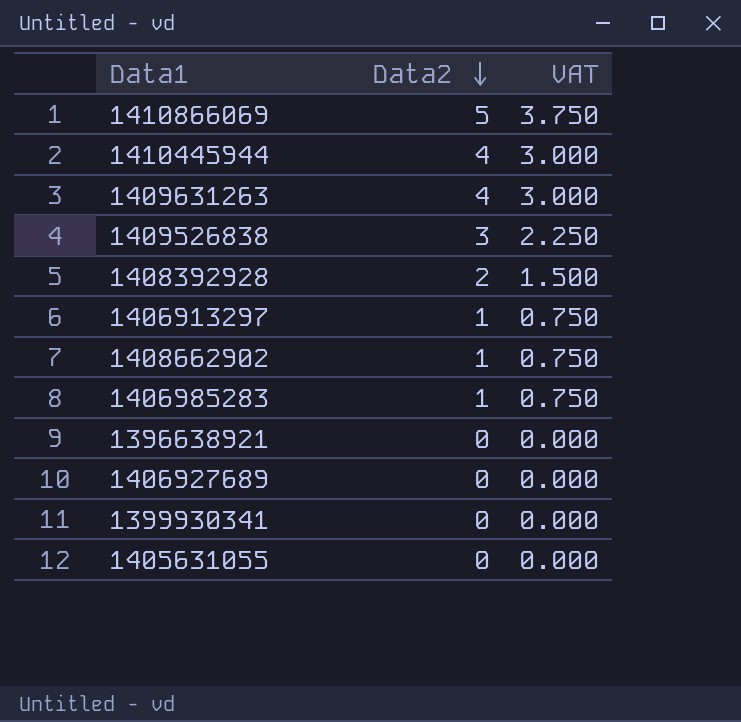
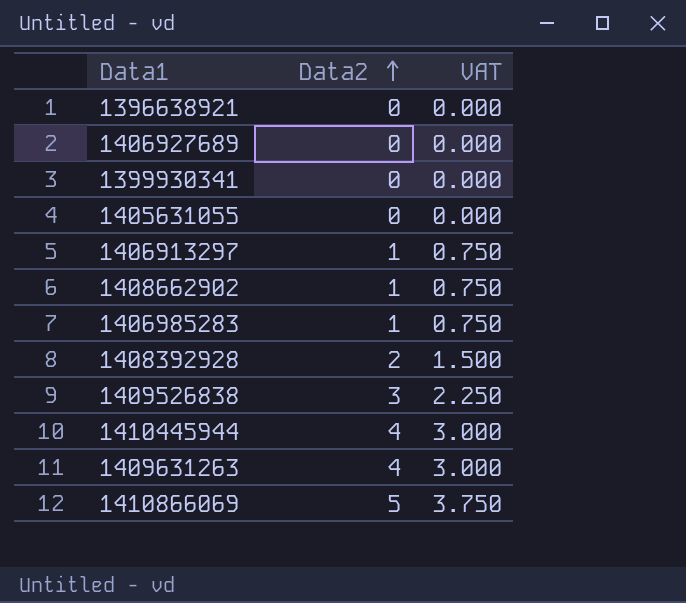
row order: Data2 descending -> Data2 ascending

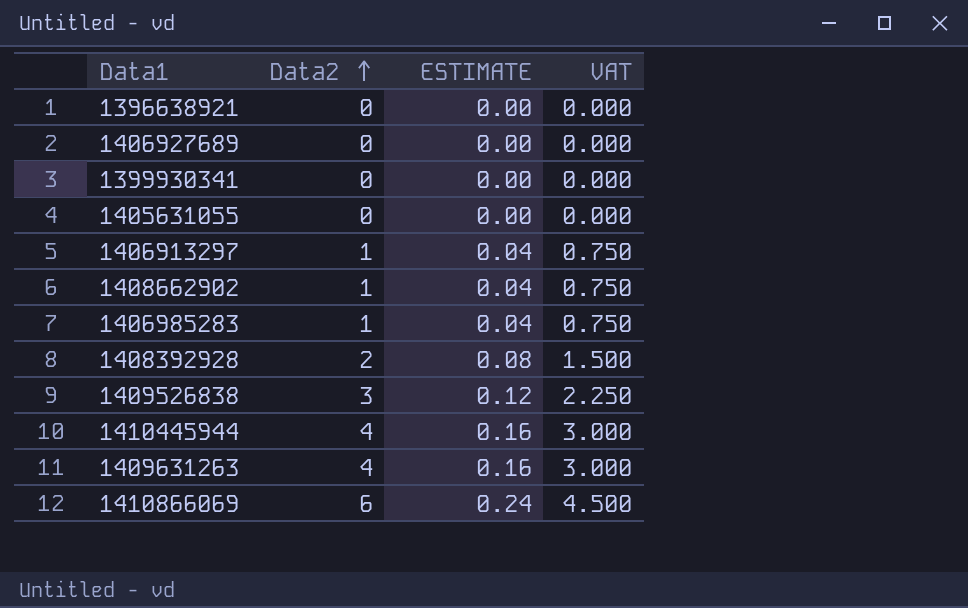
column ESTIMATE | formula: none -> [Data2] * 0.04
1410866069 | Data2: 5 -> 6
1410866069 | VAT: 3.750 -> 4.500

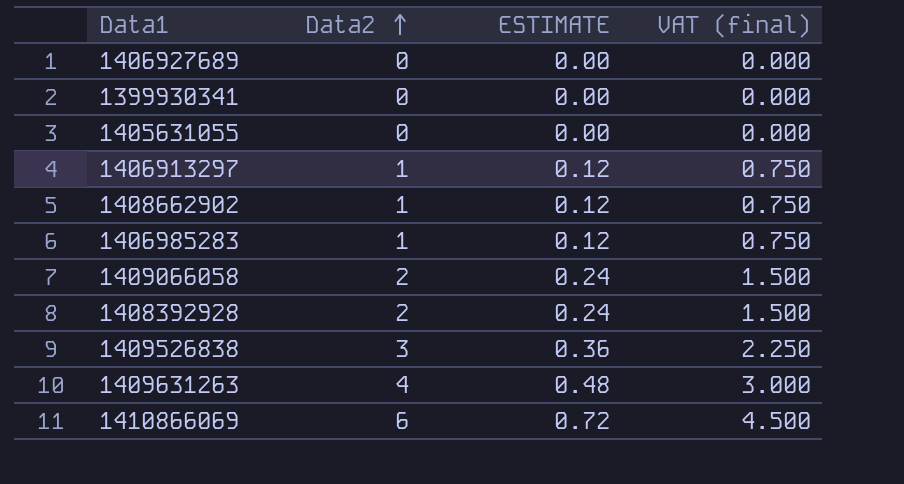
column ESTIMATE | formula: [Data2] * 0.04 -> [Data2] * 0.12
column name: VAT -> VAT (final)
row 1396638921: 0 | 0.00 | 0.000 -> none
row 1410445944: 4 | 0.16 | 3.000 -> none
row 1409066058: none -> 2 | 0.24 | 1.500

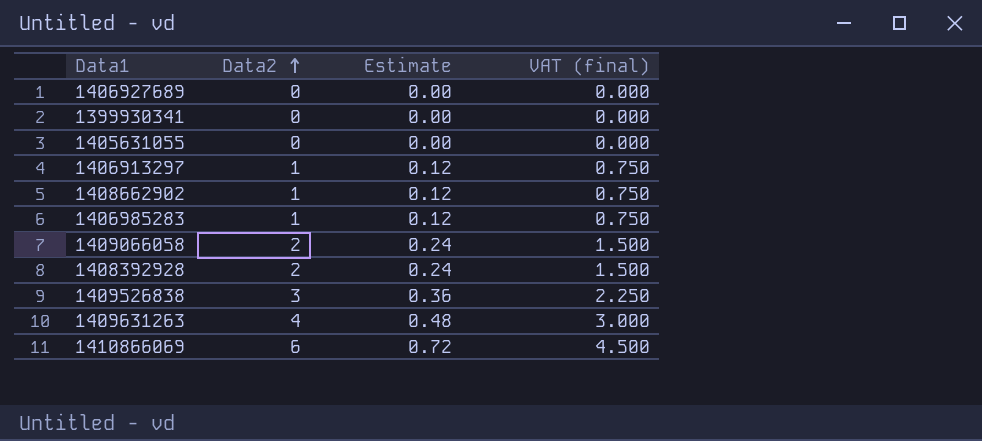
column name: ESTIMATE -> Estimate

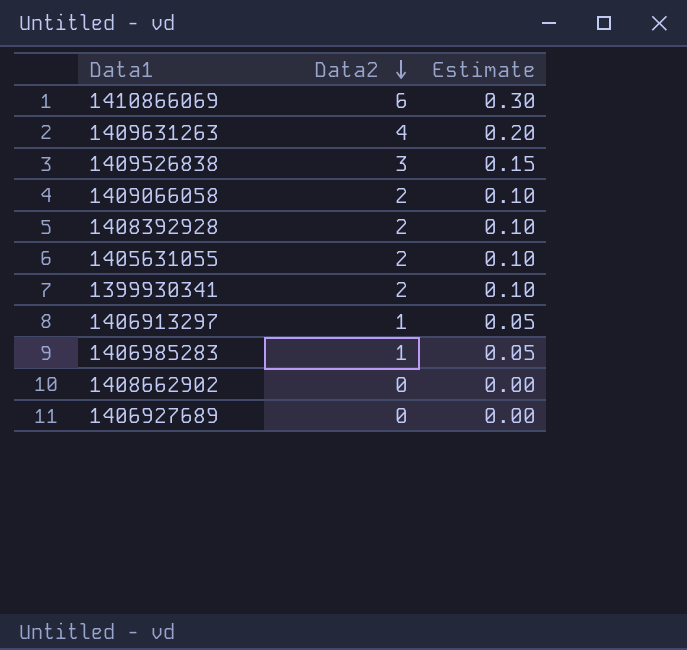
row order: Data2 ascending -> Data2 descending
column VAT (final) | formula: [Data2] * 0.75 -> none
column Estimate | formula: [Data2] * 0.12 -> [Data2] * 0.05
1405631055 | Data2: 0 -> 2
1399930341 | Data2: 0 -> 2
1408662902 | Data2: 1 -> 0

